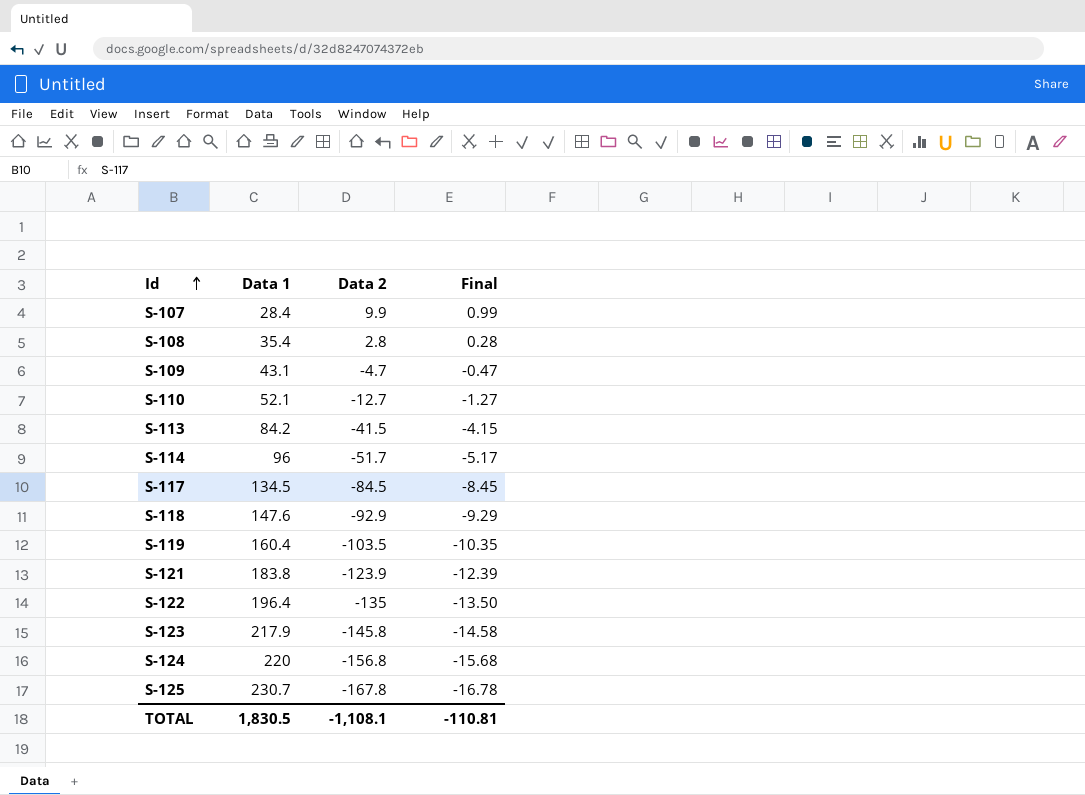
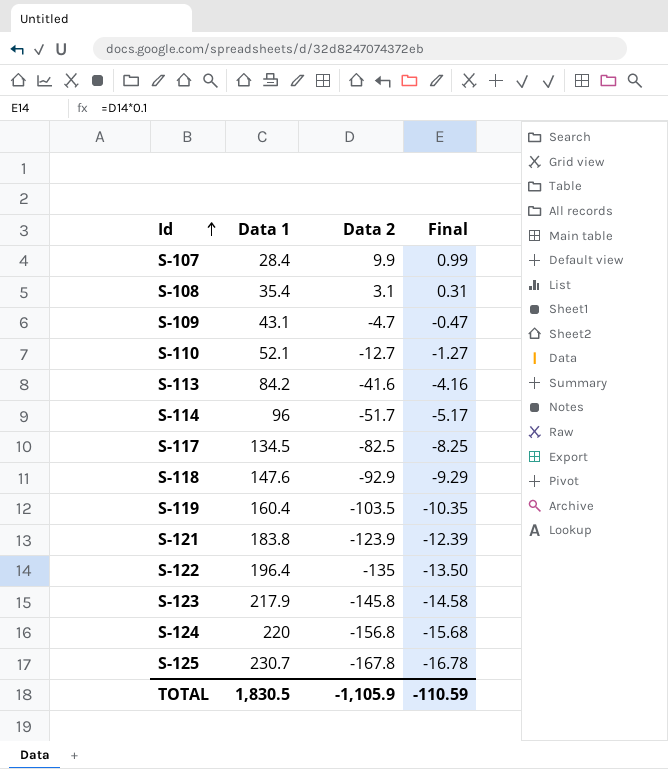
S-108 | Data 2: 2.8 -> 3.1
S-108 | Final: 0.28 -> 0.31
S-113 | Data 2: -41.5 -> -41.6
S-113 | Final: -4.15 -> -4.16
S-117 | Data 2: -84.5 -> -82.5
S-117 | Final: -8.45 -> -8.25
TOTAL | Data 2: -1,108.1 -> -1,105.9
TOTAL | Final: -110.81 -> -110.59

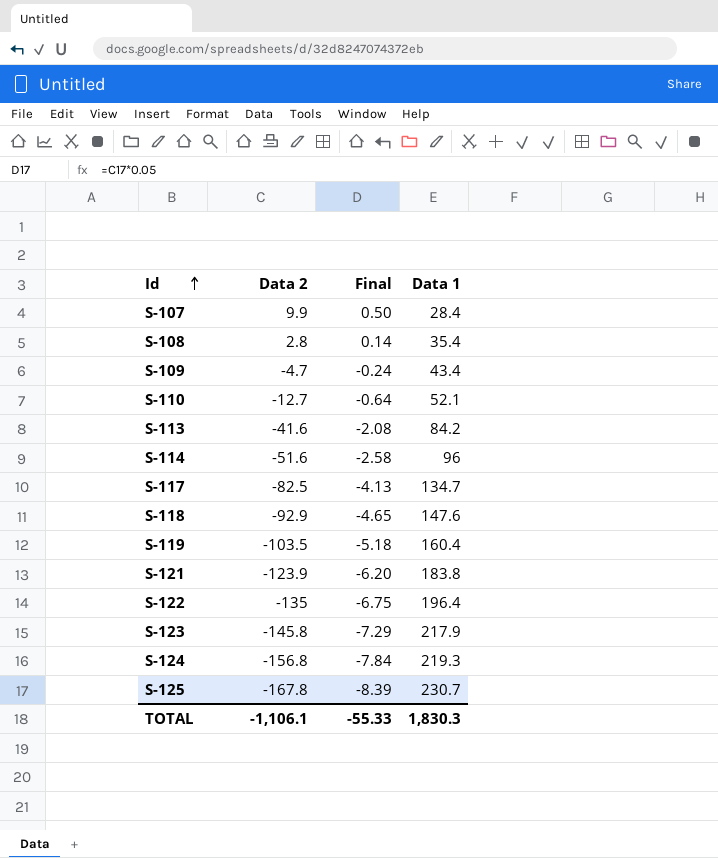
column Final | formula: [Data 2] * 0.1 -> [Data 2] * 0.05
column Data 1 | position: 2 -> 4
S-108 | Data 2: 3.1 -> 2.8
S-109 | Data 1: 43.1 -> 43.4
S-114 | Data 2: -51.7 -> -51.6
S-117 | Data 1: 134.5 -> 134.7
S-124 | Data 1: 220 -> 219.3
TOTAL | Data 2: -1,105.9 -> -1,106.1
TOTAL | Final: -110.59 -> -55.33
TOTAL | Data 1: 1,830.5 -> 1,830.3

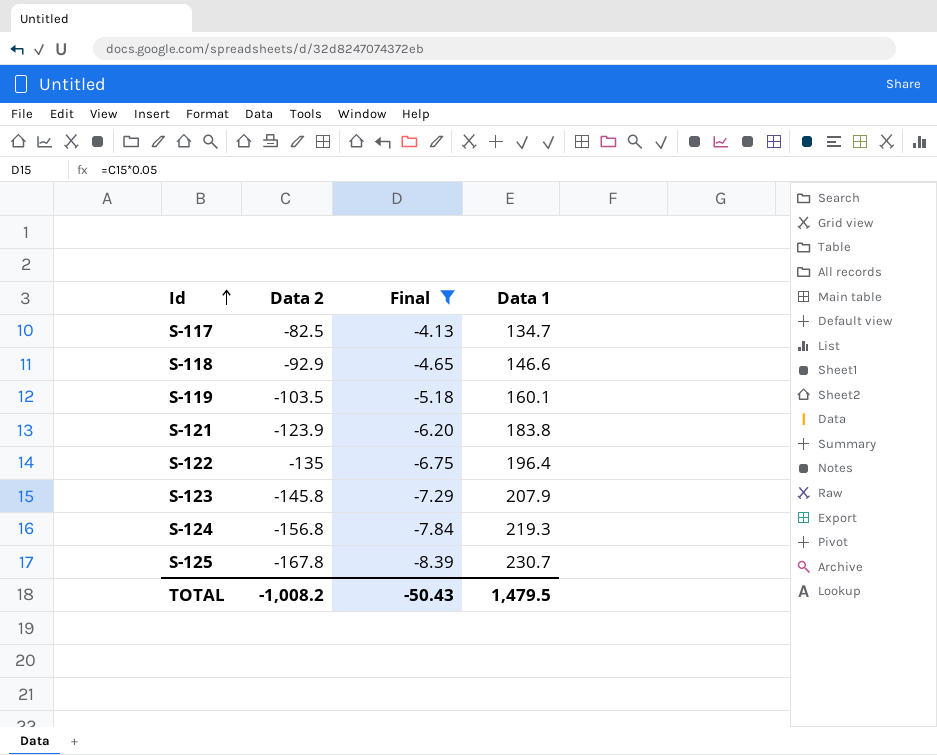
filter: none -> Final <= -4.13
S-118 | Data 1: 147.6 -> 146.6
S-119 | Data 1: 160.4 -> 160.1
S-123 | Data 1: 217.9 -> 207.9
TOTAL | Data 2: -1,106.1 -> -1,008.2
TOTAL | Final: -55.33 -> -50.43
TOTAL | Data 1: 1,830.3 -> 1,479.5

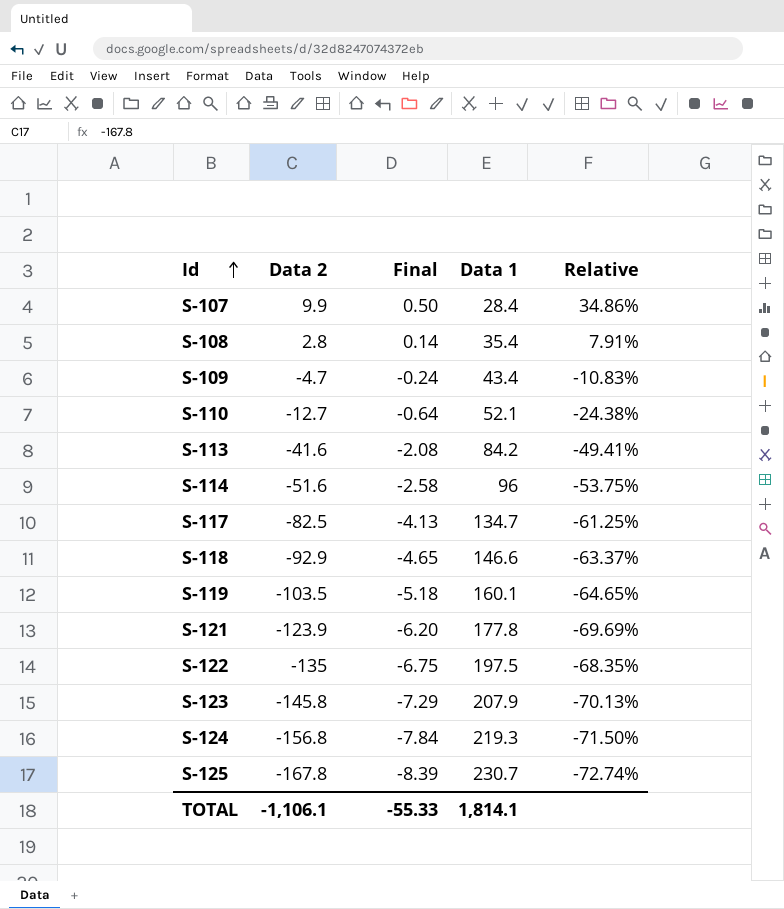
filter: Final <= -4.13 -> none
column Relative | formula: none -> [Data 2] / [Data 1]
S-121 | Data 1: 183.8 -> 177.8
S-122 | Data 1: 196.4 -> 197.5
TOTAL | Data 2: -1,008.2 -> -1,106.1
TOTAL | Final: -50.43 -> -55.33
TOTAL | Data 1: 1,479.5 -> 1,814.1

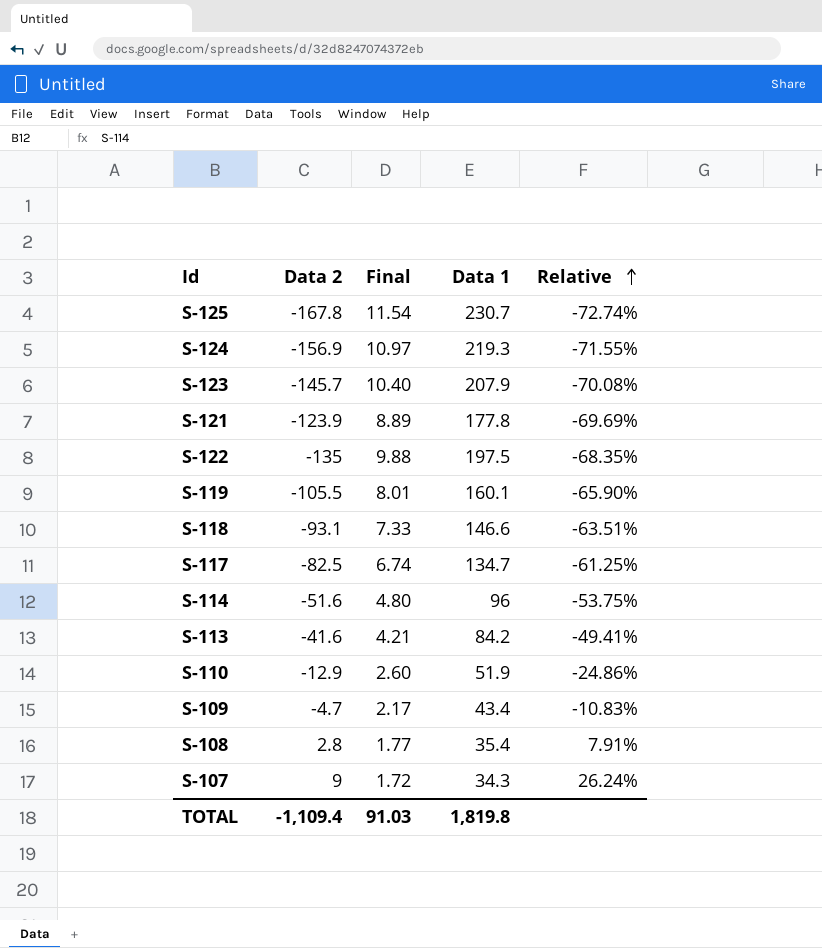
row order: Id ascending -> Relative ascending
column Final | formula: [Data 2] * 0.05 -> [Data 1] * 0.05
S-124 | Data 2: -156.8 -> -156.9
S-124 | Relative: -71.50% -> -71.55%
S-123 | Data 2: -145.8 -> -145.7
S-123 | Relative: -70.13% -> -70.08%
S-119 | Data 2: -103.5 -> -105.5
S-119 | Relative: -64.65% -> -65.90%
S-118 | Data 2: -92.9 -> -93.1
S-118 | Relative: -63.37% -> -63.51%
S-110 | Data 2: -12.7 -> -12.9
S-110 | Data 1: 52.1 -> 51.9
S-110 | Relative: -24.38% -> -24.86%
S-107 | Data 2: 9.9 -> 9
S-107 | Data 1: 28.4 -> 34.3
S-107 | Relative: 34.86% -> 26.24%
TOTAL | Data 2: -1,106.1 -> -1,109.4
TOTAL | Final: -55.33 -> 91.03
TOTAL | Data 1: 1,814.1 -> 1,819.8

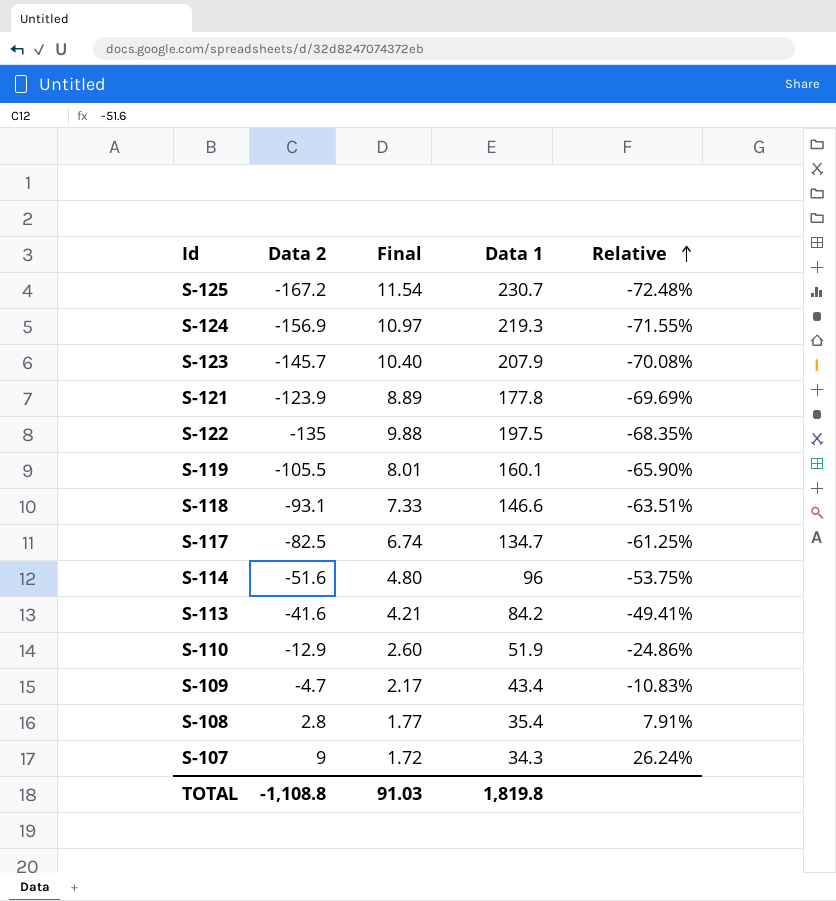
S-125 | Data 2: -167.8 -> -167.2
S-125 | Relative: -72.74% -> -72.48%
TOTAL | Data 2: -1,109.4 -> -1,108.8

